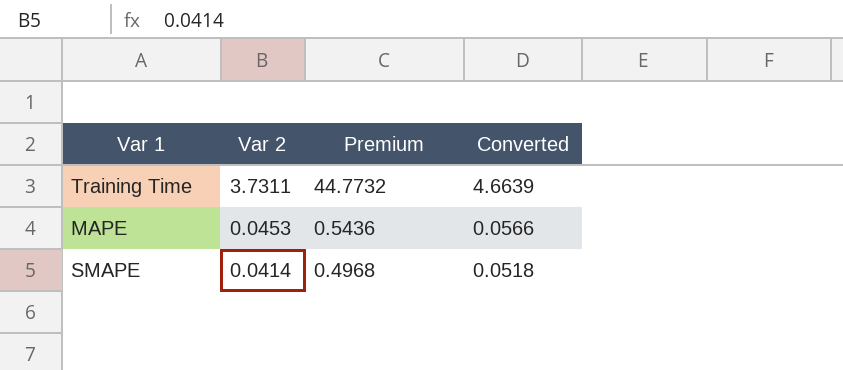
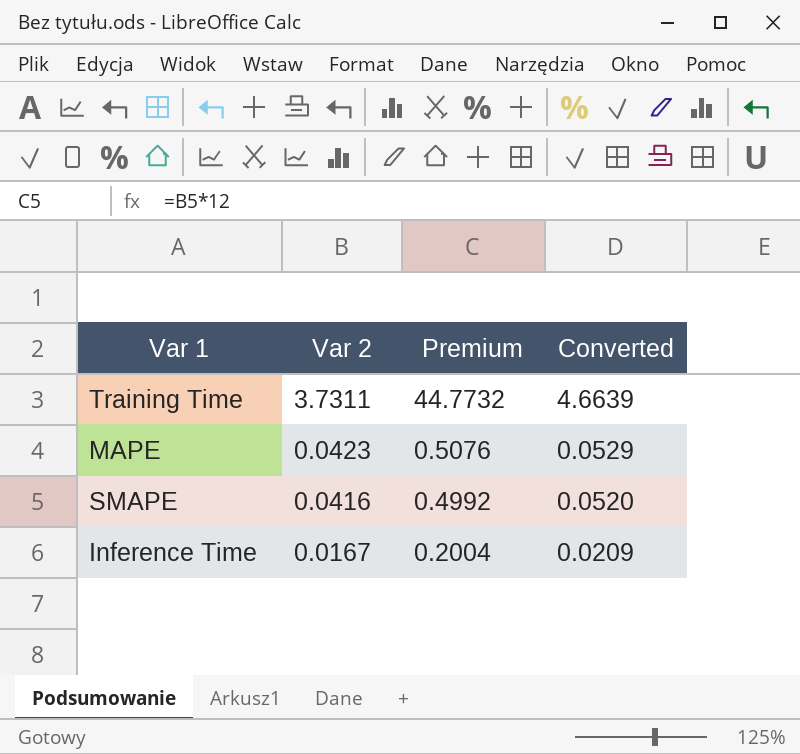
MAPE | Var 2: 0.0453 -> 0.0423
MAPE | Premium: 0.5436 -> 0.5076
MAPE | Converted: 0.0566 -> 0.0529
SMAPE | Var 2: 0.0414 -> 0.0416
SMAPE | Premium: 0.4968 -> 0.4992
SMAPE | Converted: 0.0518 -> 0.0520
row Inference Time: none -> 0.0167 | 0.2004 | 0.0209

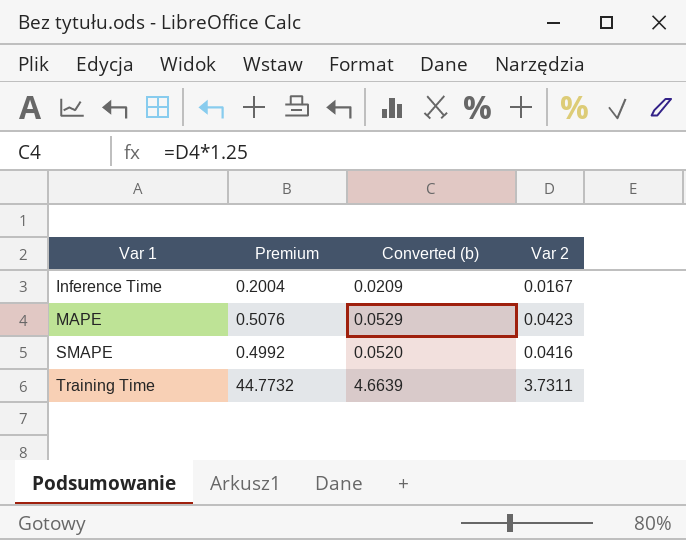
row order: Var 2 descending -> Var 1 ascending
column name: Converted -> Converted (b)
column Var 2 | position: 2 -> 4

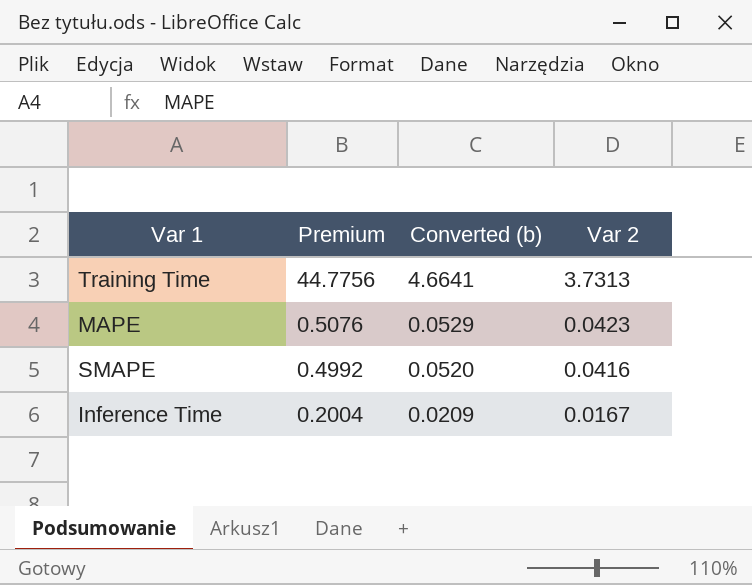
row order: Var 1 ascending -> Premium descending
Training Time | Premium: 44.7732 -> 44.7756
Training Time | Converted (b): 4.6639 -> 4.6641
Training Time | Var 2: 3.7311 -> 3.7313

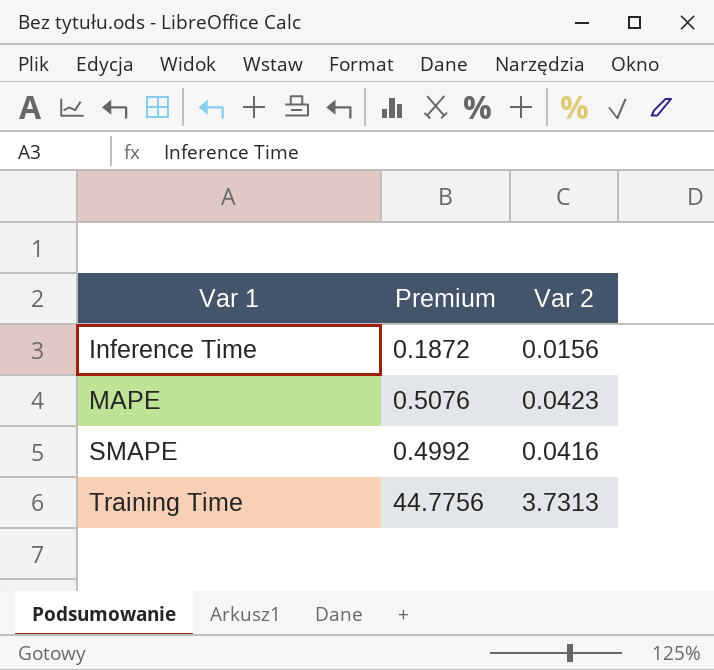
row order: Premium descending -> Var 1 ascending
column Converted (b) | formula: [Var 2] * 1.25 -> none
Inference Time | Premium: 0.2004 -> 0.1872
Inference Time | Var 2: 0.0167 -> 0.0156

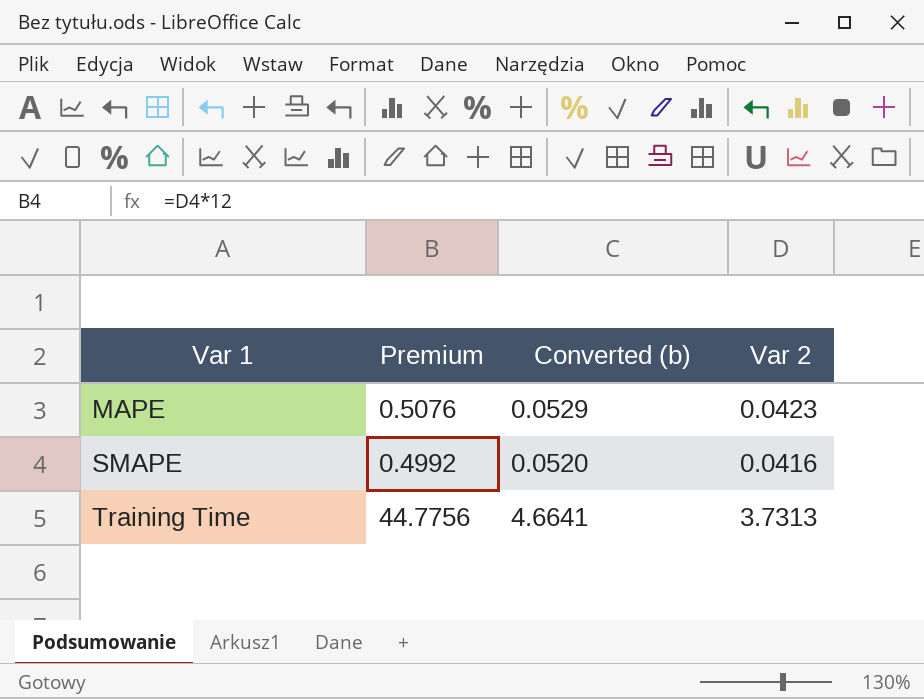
column Converted (b) | formula: none -> [Var 2] * 1.25
row Inference Time: 0.1872 | 0.0156 -> none

